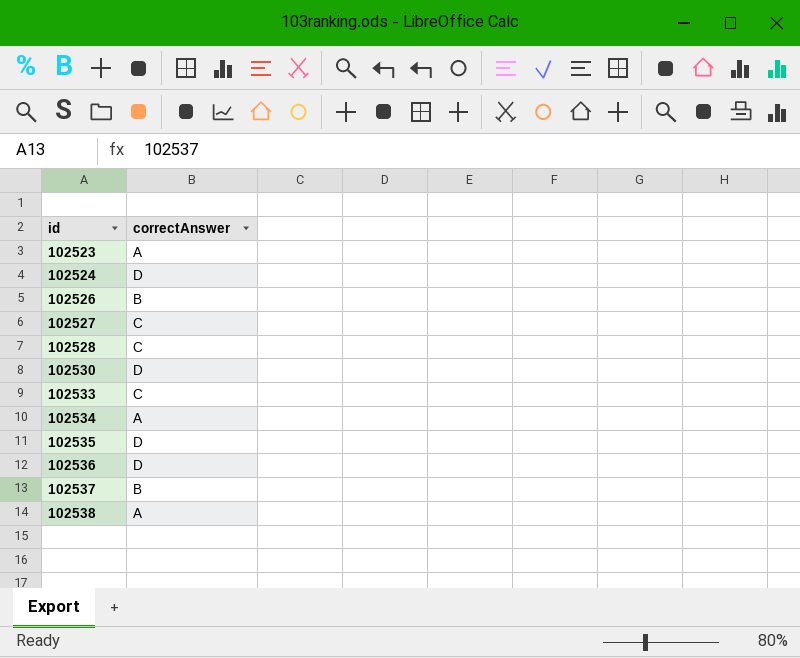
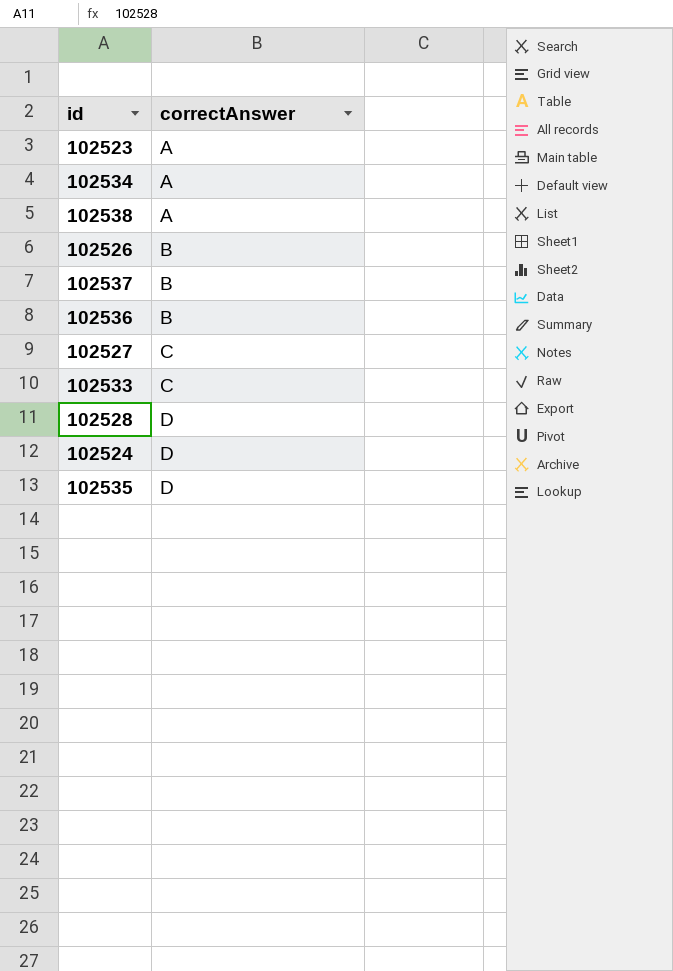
row order: id ascending -> correctAnswer ascending
row 102530: D -> none
102536 | correctAnswer: D -> B
102528 | correctAnswer: C -> D

